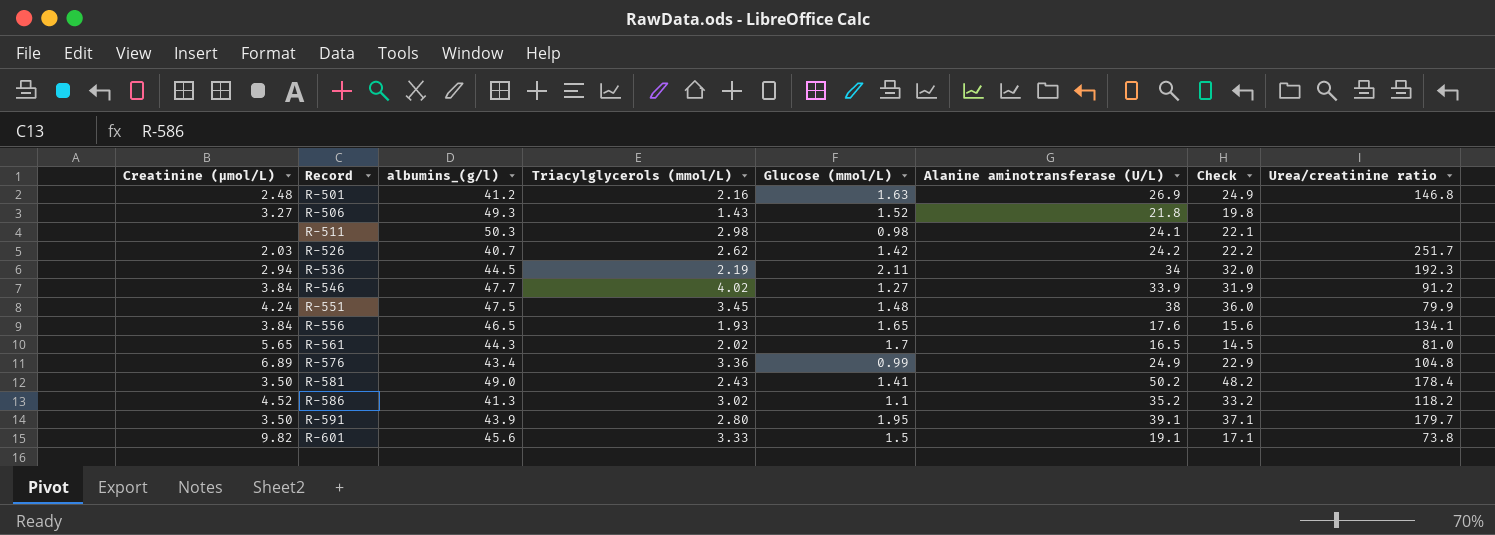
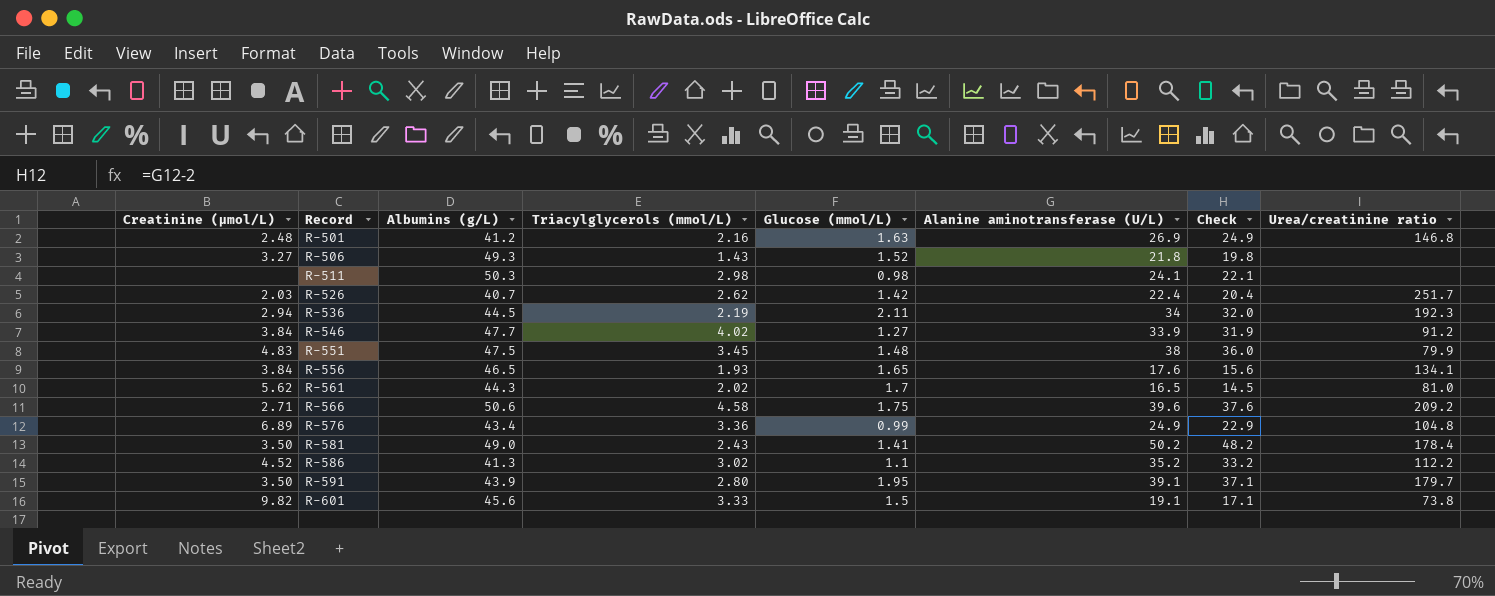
column name: albumins_(g/l) -> Albumins (g/L)
R-526 | Alanine aminotransferase (U/L): 24.2 -> 22.4
R-526 | Check: 22.2 -> 20.4
R-551 | Creatinine (μmol/L): 4.24 -> 4.83
R-561 | Creatinine (μmol/L): 5.65 -> 5.62
row R-566: none -> 2.71 | 50.6 | 4.58 | 1.75 | 39.6 | 37.6 | 209.2
R-586 | Urea/creatinine ratio: 118.2 -> 112.2

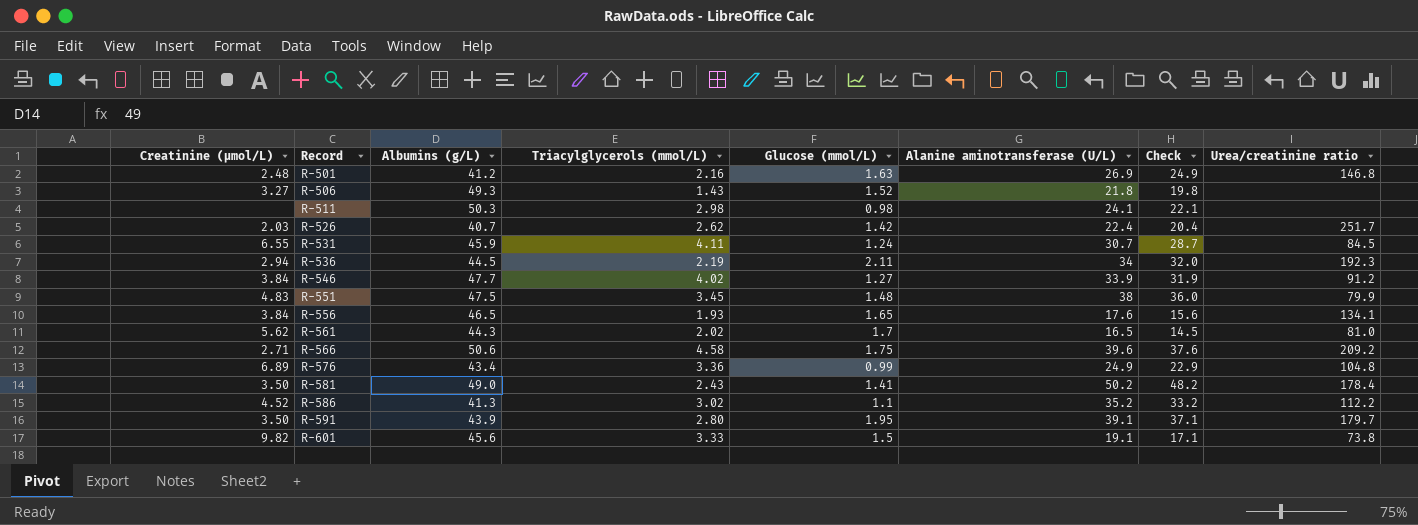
row R-531: none -> 6.55 | 45.9 | 4.11 | 1.24 | 30.7 | 28.7 | 84.5

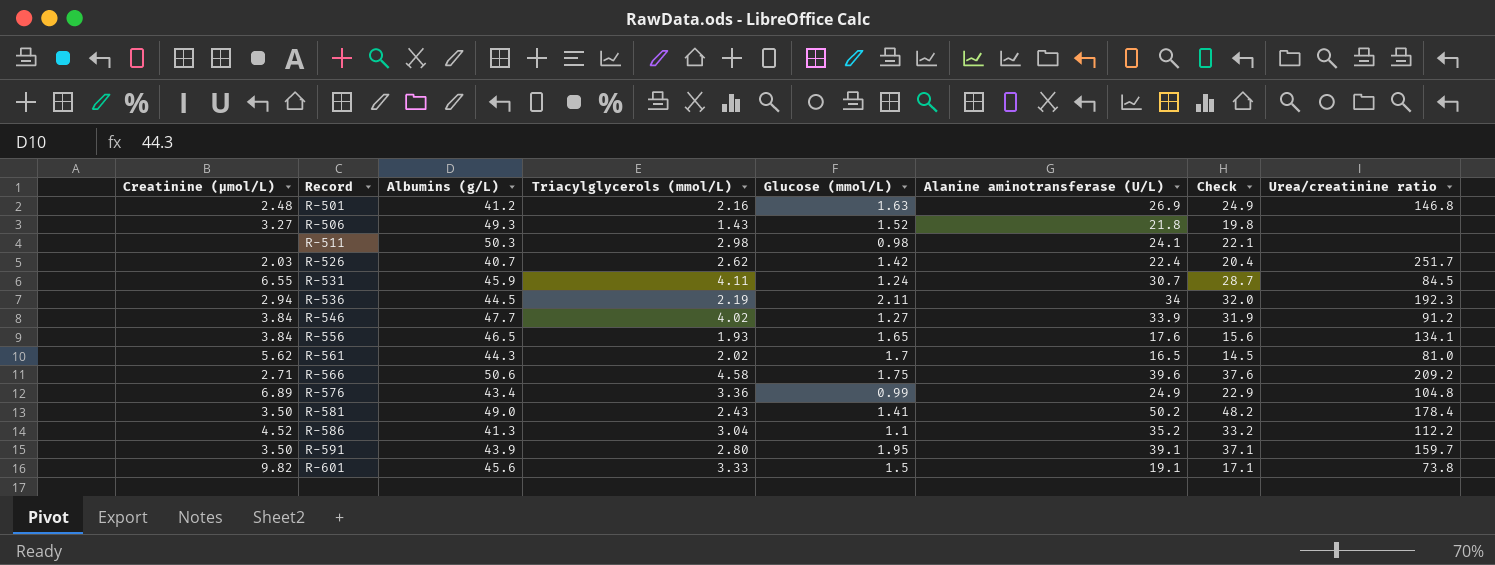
row R-551: 4.83 | 47.5 | 3.45 | 1.48 | 38 | 36.0 | 79.9 -> none
R-586 | Triacylglycerols (mmol/L): 3.02 -> 3.04
R-591 | Urea/creatinine ratio: 179.7 -> 159.7

